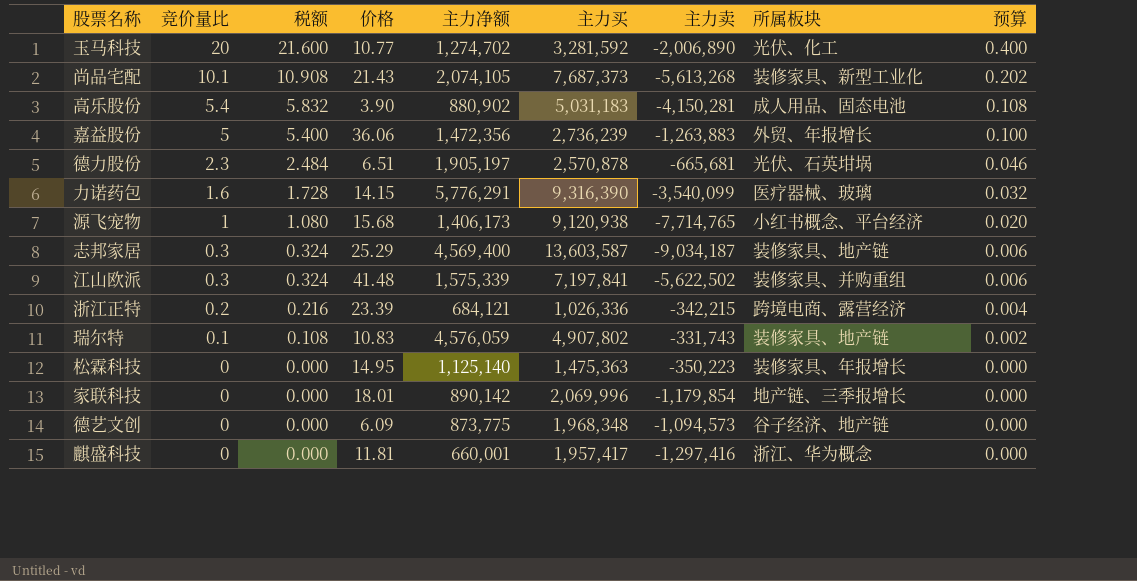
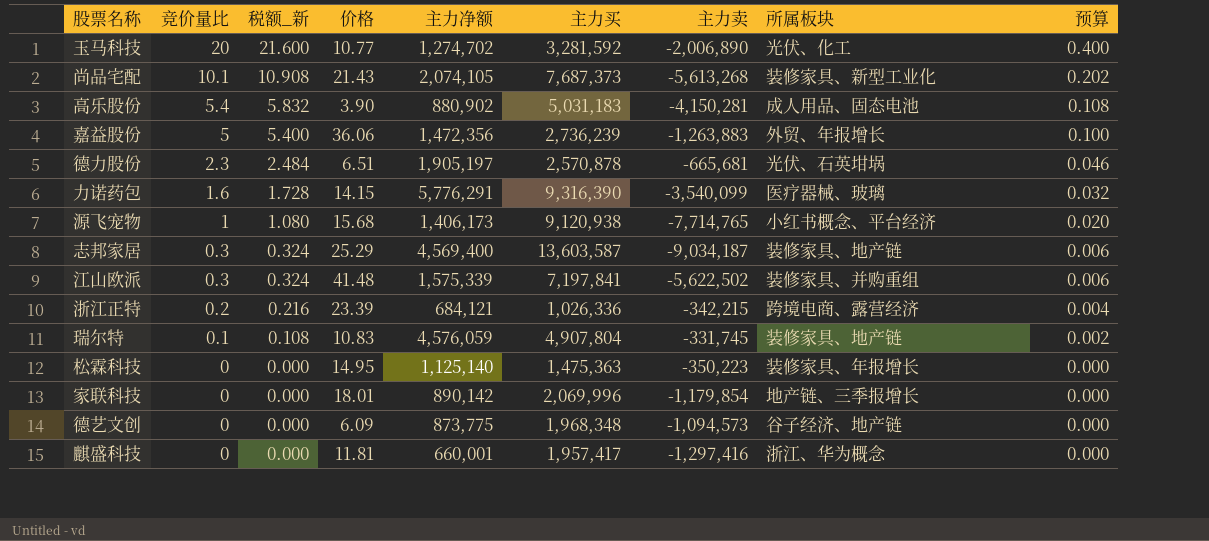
column name: 税额 -> 税额_新
瑞尔特 | 主力买: 4,907,802 -> 4,907,804
瑞尔特 | 主力卖: -331,743 -> -331,745

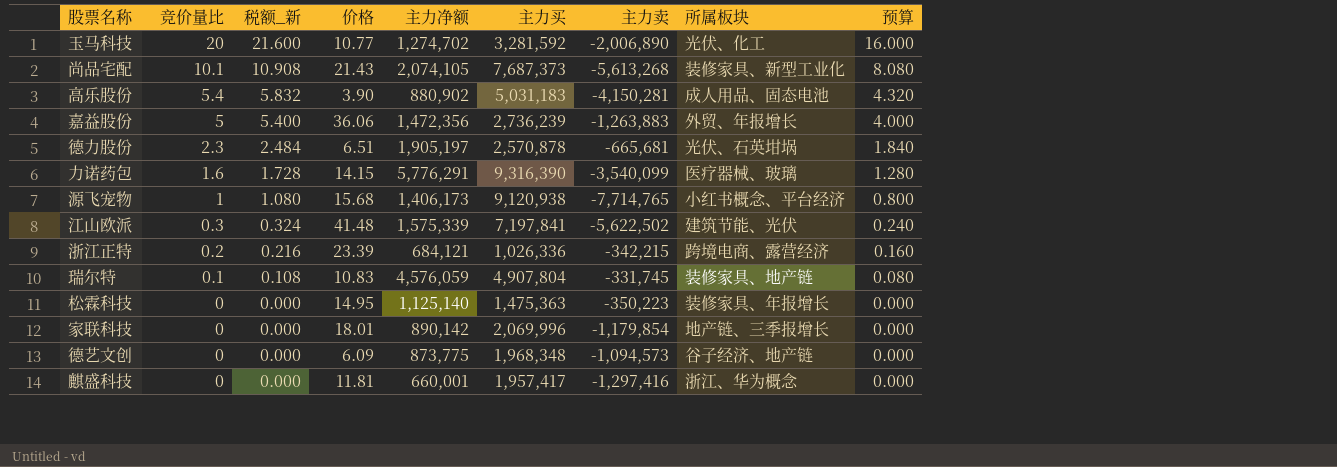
column 预算 | formula: [竞价量比] * 0.02 -> [竞价量比] * 0.8
row 志邦家居: 0.3 | 0.324 | 25.29 | 4,569,400 | 13,603,587 | -9,034,187 | 装修家具、地产链 | 0.006 -> none
江山欧派 | 所属板块: 装修家具、并购重组 -> 建筑节能、光伏

